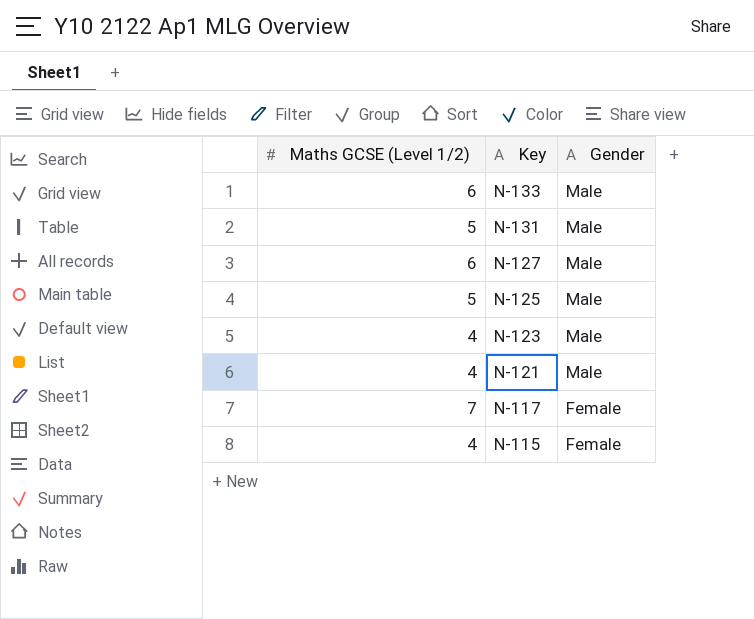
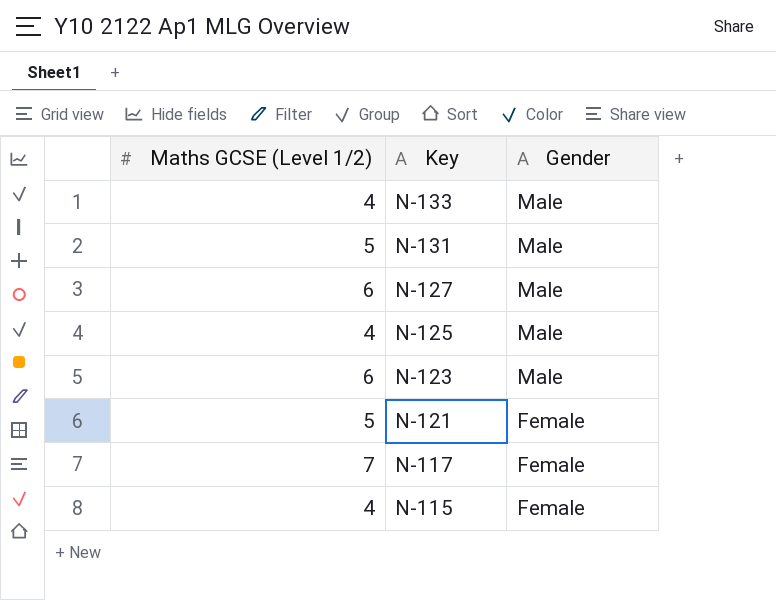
N-133 | Maths GCSE (Level 1/2): 6 -> 4
N-125 | Maths GCSE (Level 1/2): 5 -> 4
N-123 | Maths GCSE (Level 1/2): 4 -> 6
N-121 | Maths GCSE (Level 1/2): 4 -> 5
N-121 | Gender: Male -> Female

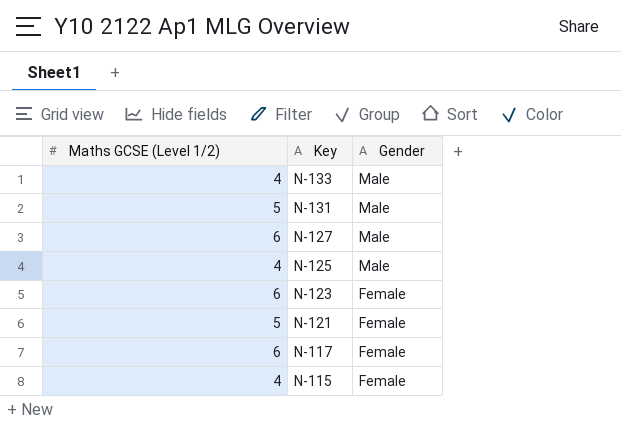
N-123 | Gender: Male -> Female
N-117 | Maths GCSE (Level 1/2): 7 -> 6

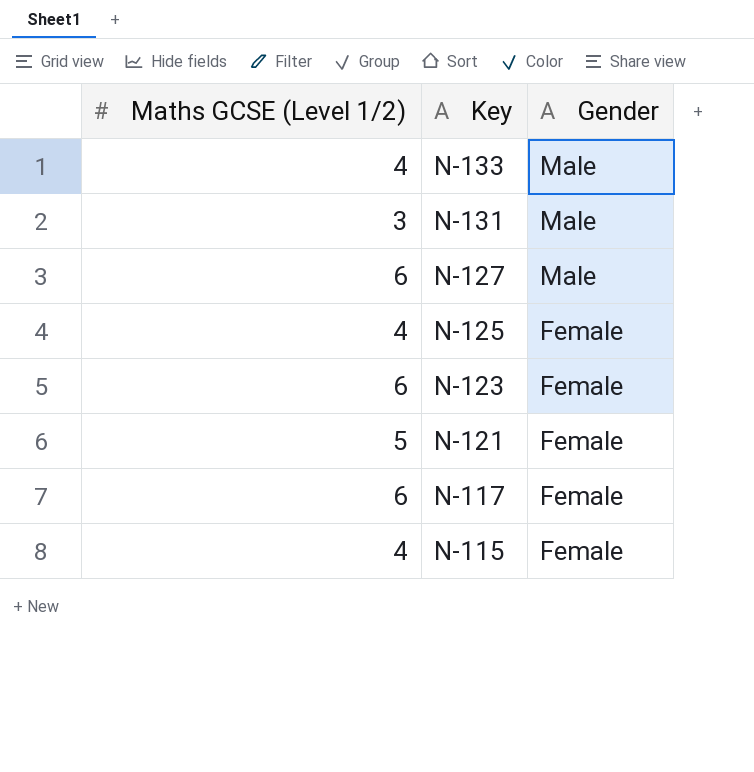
N-131 | Maths GCSE (Level 1/2): 5 -> 3
N-125 | Gender: Male -> Female

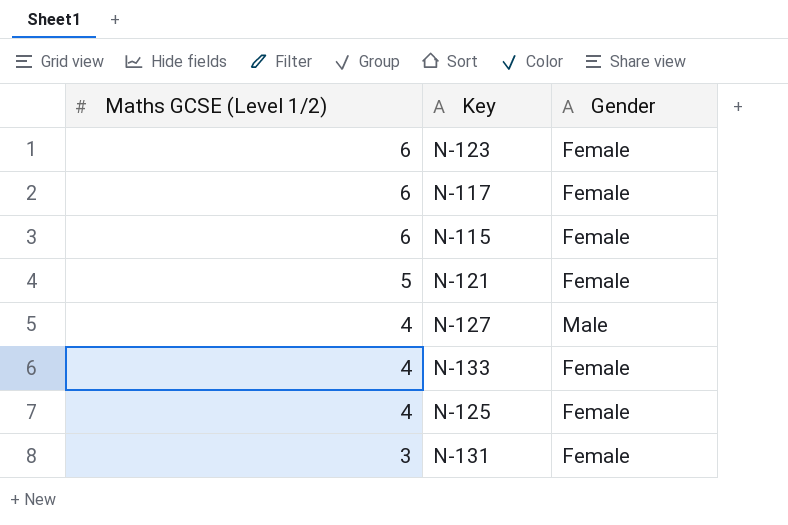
row order: Key descending -> Maths GCSE (Level 1/2) descending
N-115 | Maths GCSE (Level 1/2): 4 -> 6
N-127 | Maths GCSE (Level 1/2): 6 -> 4
N-133 | Gender: Male -> Female
N-131 | Gender: Male -> Female

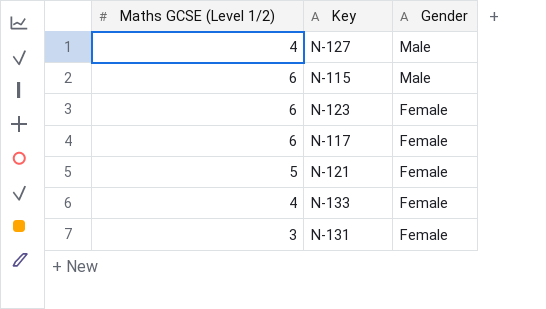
row order: Maths GCSE (Level 1/2) descending -> Gender descending
row N-125: 4 | Female -> none
N-115 | Gender: Female -> Male

